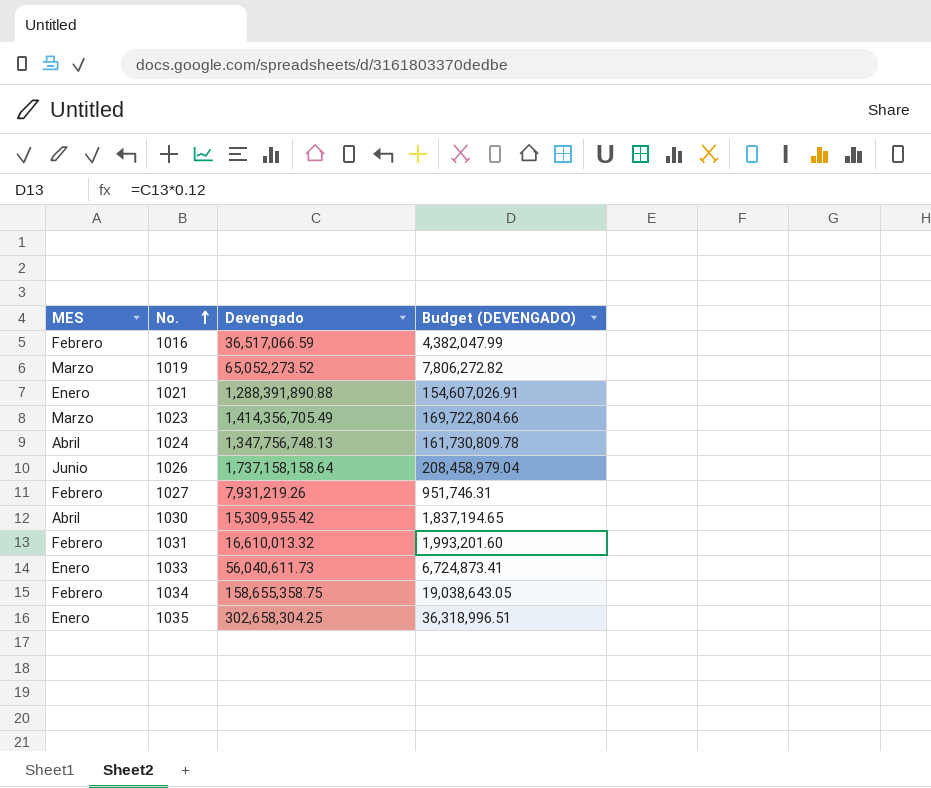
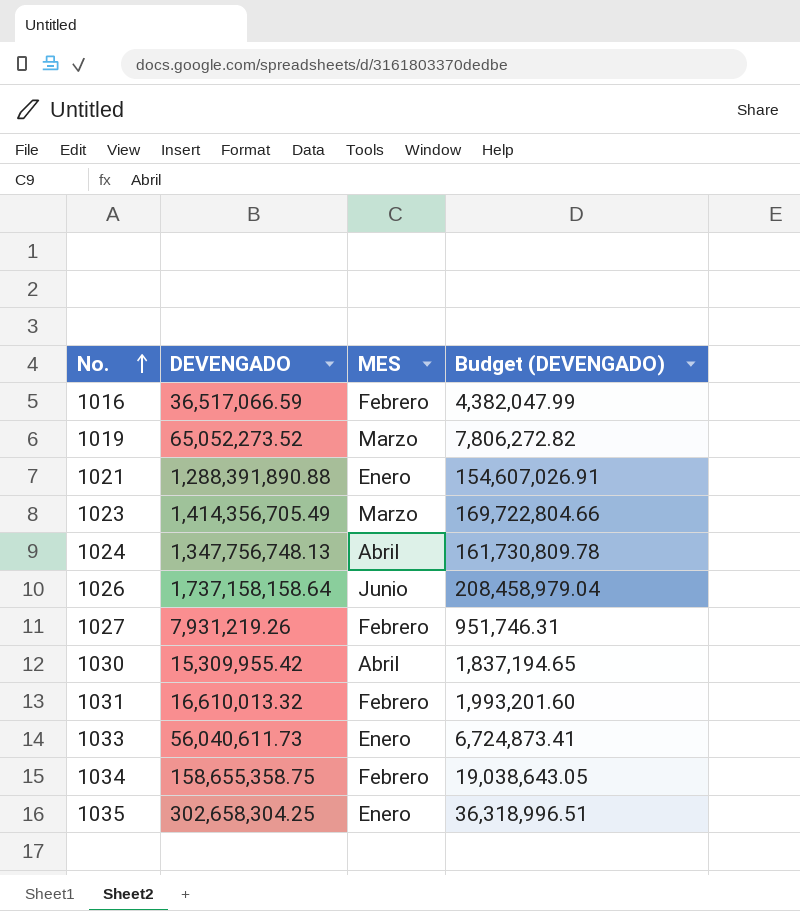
column name: Devengado -> DEVENGADO
column MES | position: 1 -> 3

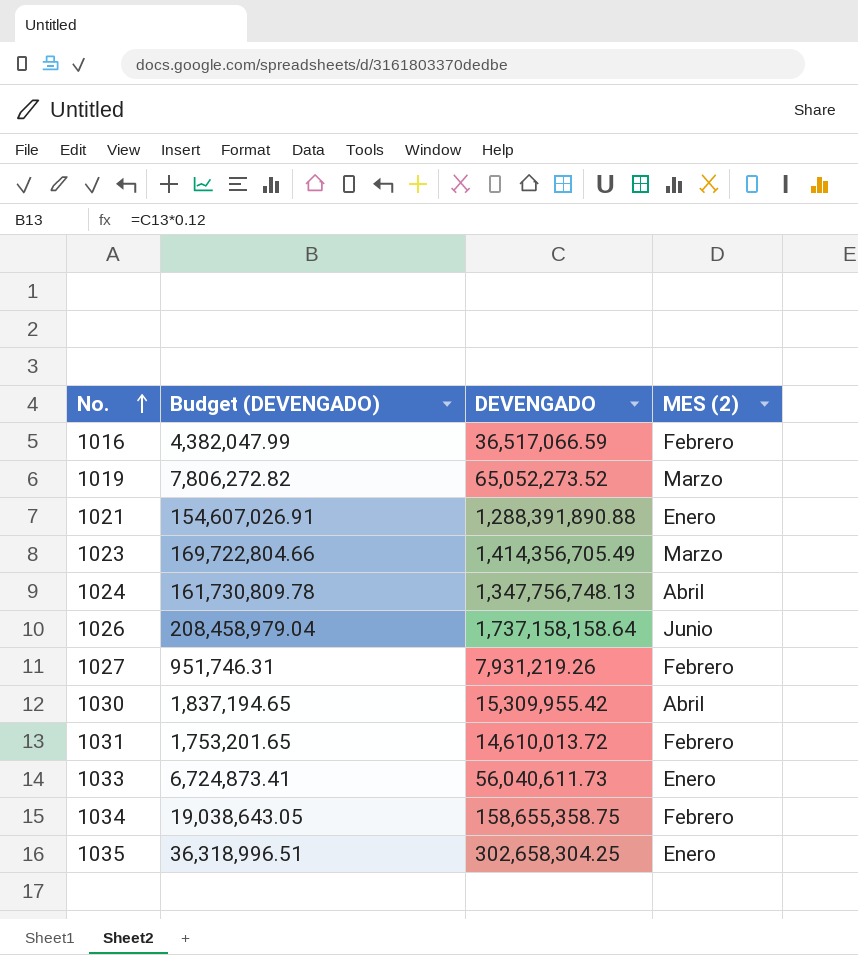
column Budget (DEVENGADO) | position: 4 -> 2
column name: MES -> MES (2)
1031 | Budget (DEVENGADO): 1,993,201.60 -> 1,753,201.65
1031 | DEVENGADO: 16,610,013.32 -> 14,610,013.72

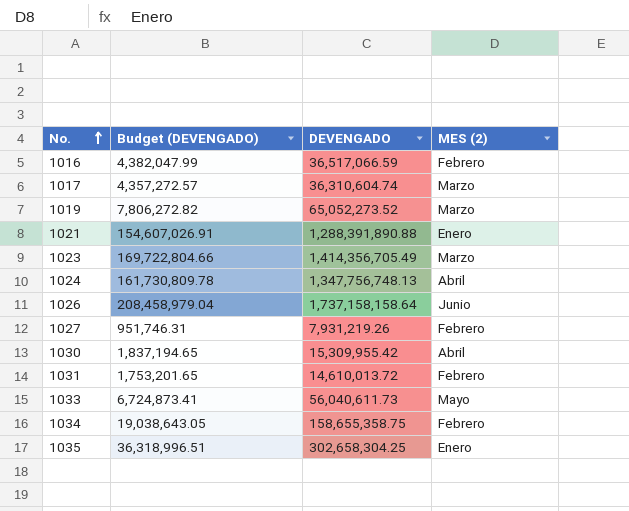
row 1017: none -> 4,357,272.57 | 36,310,604.74 | Marzo
1033 | MES (2): Enero -> Mayo

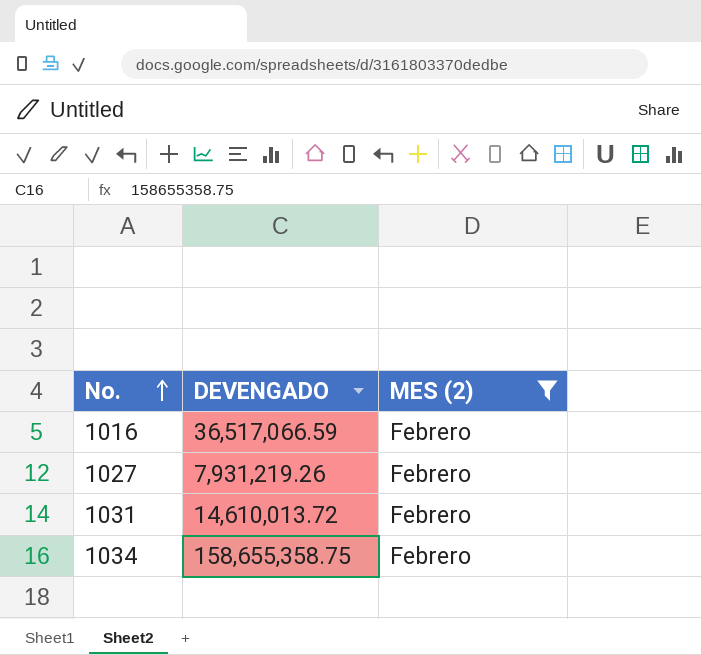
filter: none -> MES (2) = Febrero
column Budget (DEVENGADO) | formula: [DEVENGADO] * 0.12 -> none

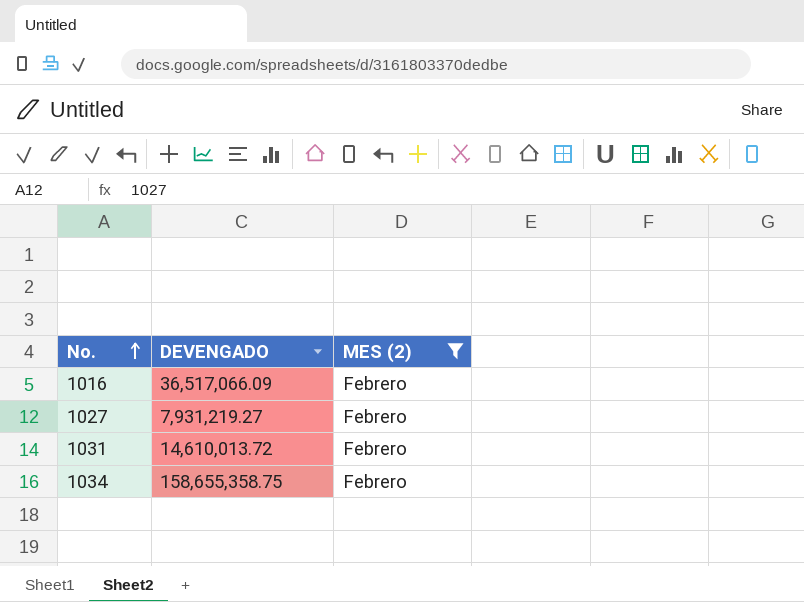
1016 | DEVENGADO: 36,517,066.59 -> 36,517,066.09
1027 | DEVENGADO: 7,931,219.26 -> 7,931,219.27

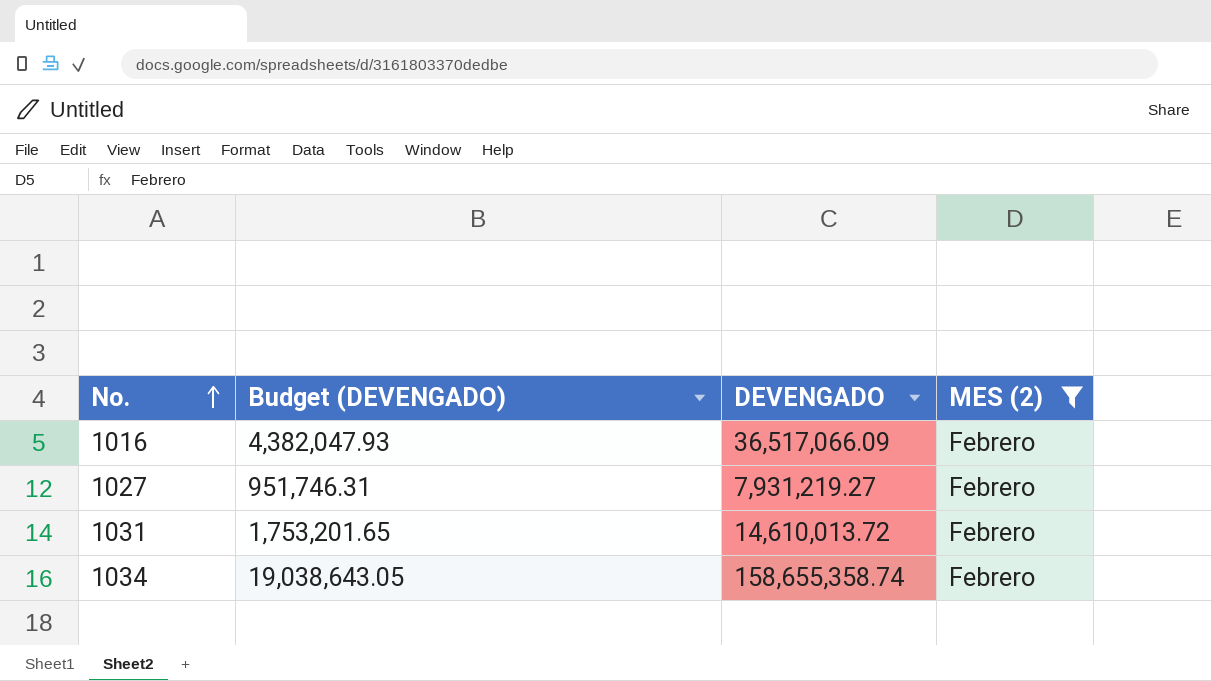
column Budget (DEVENGADO) | formula: none -> [DEVENGADO] * 0.12
1034 | DEVENGADO: 158,655,358.75 -> 158,655,358.74

